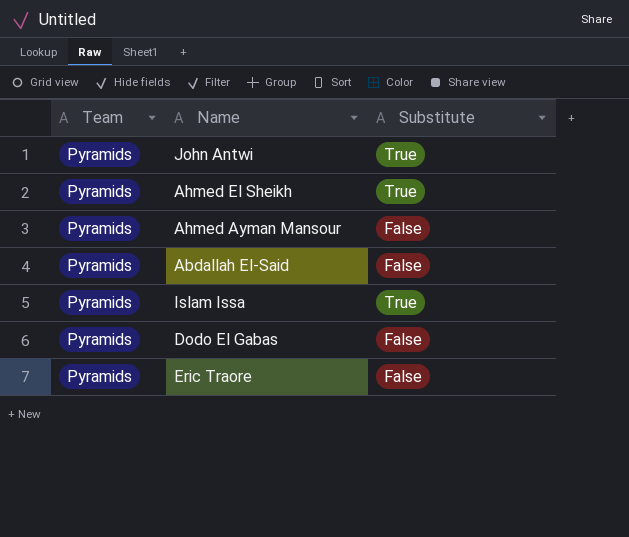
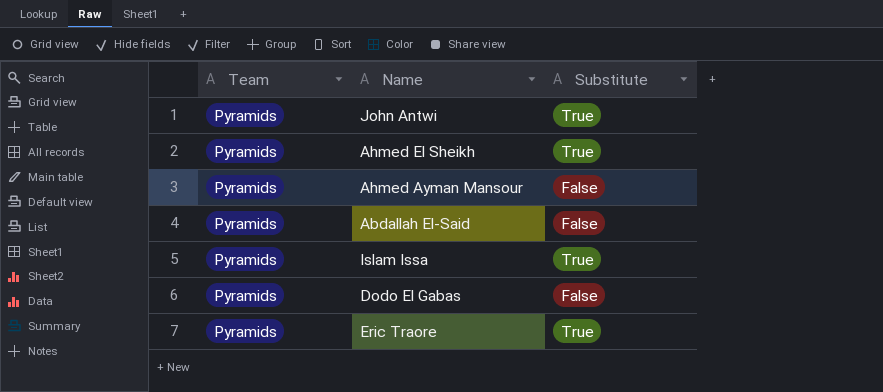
Eric Traore | Substitute: False -> True

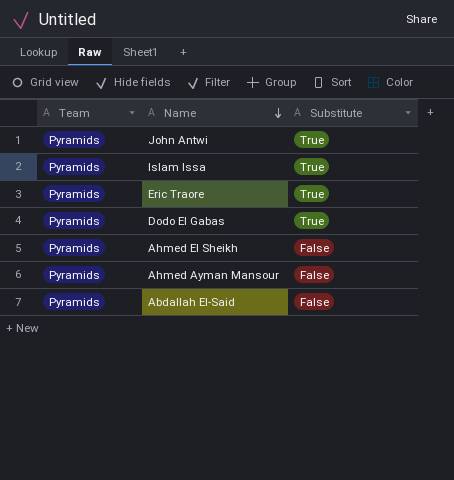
row order: none -> Name descending
Dodo El Gabas | Substitute: False -> True
Ahmed El Sheikh | Substitute: True -> False

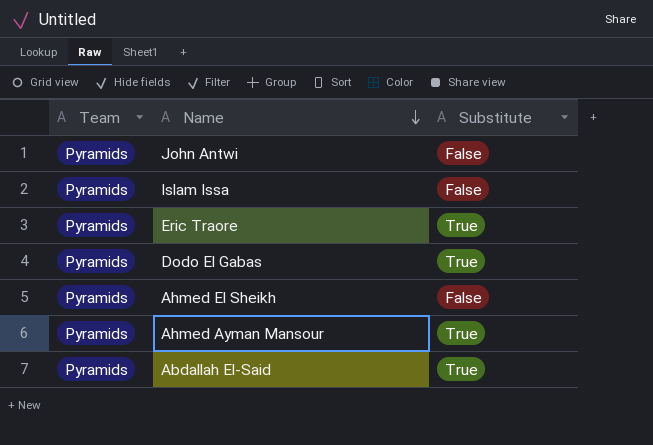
John Antwi | Substitute: True -> False
Islam Issa | Substitute: True -> False
Ahmed Ayman Mansour | Substitute: False -> True
Abdallah El-Said | Substitute: False -> True

